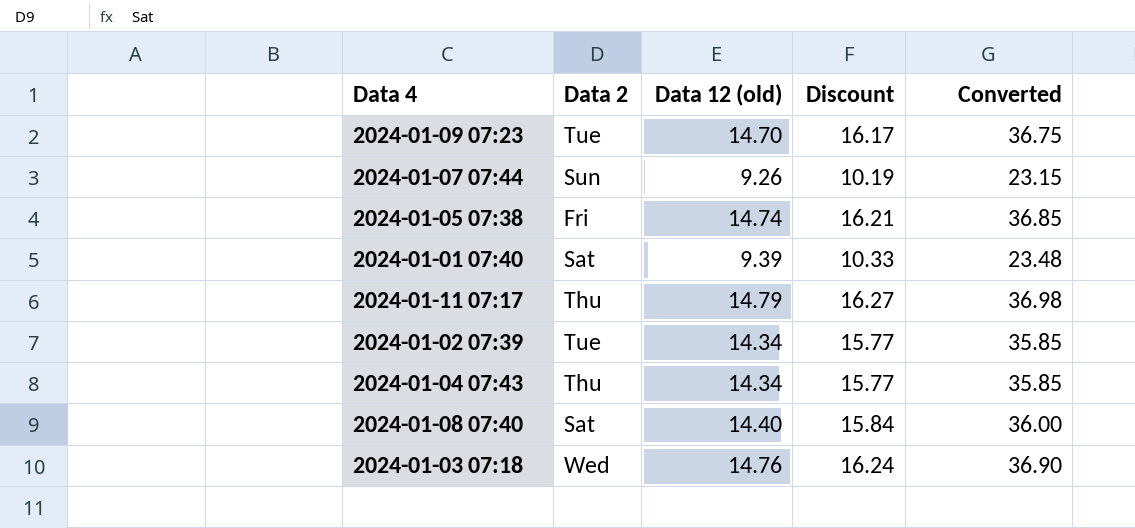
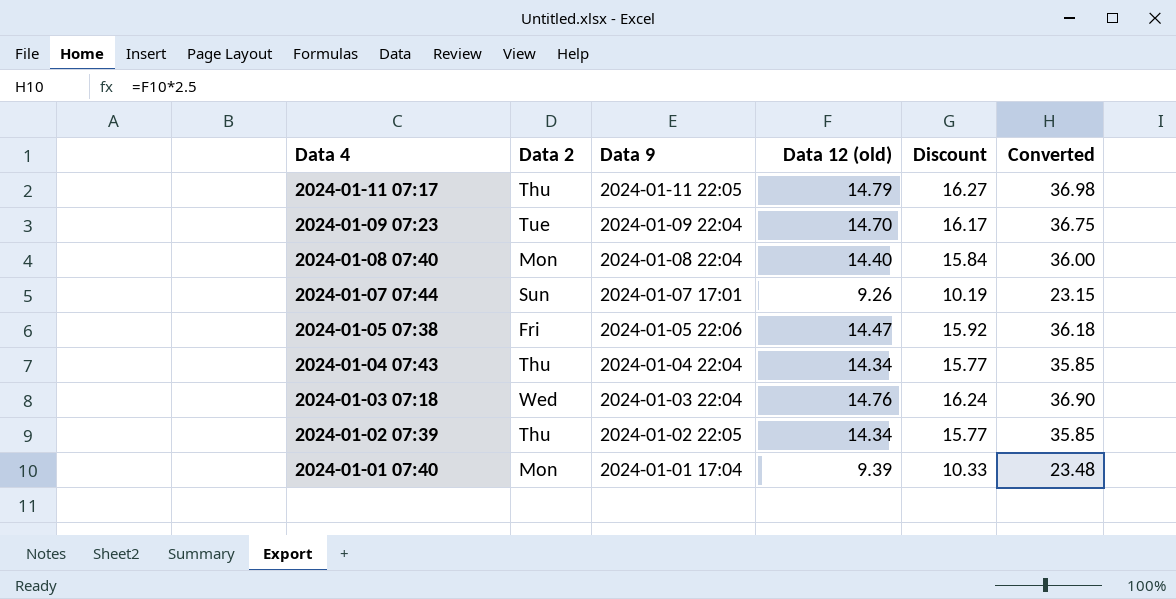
row order: none -> Data 4 descending
column Data 9 | position: none -> 3
2024-01-08 07:40 | Data 2: Sat -> Mon
2024-01-05 07:38 | Data 12 (old): 14.74 -> 14.47
2024-01-05 07:38 | Discount: 16.21 -> 15.92
2024-01-05 07:38 | Converted: 36.85 -> 36.18
2024-01-02 07:39 | Data 2: Tue -> Thu
2024-01-01 07:40 | Data 2: Sat -> Mon

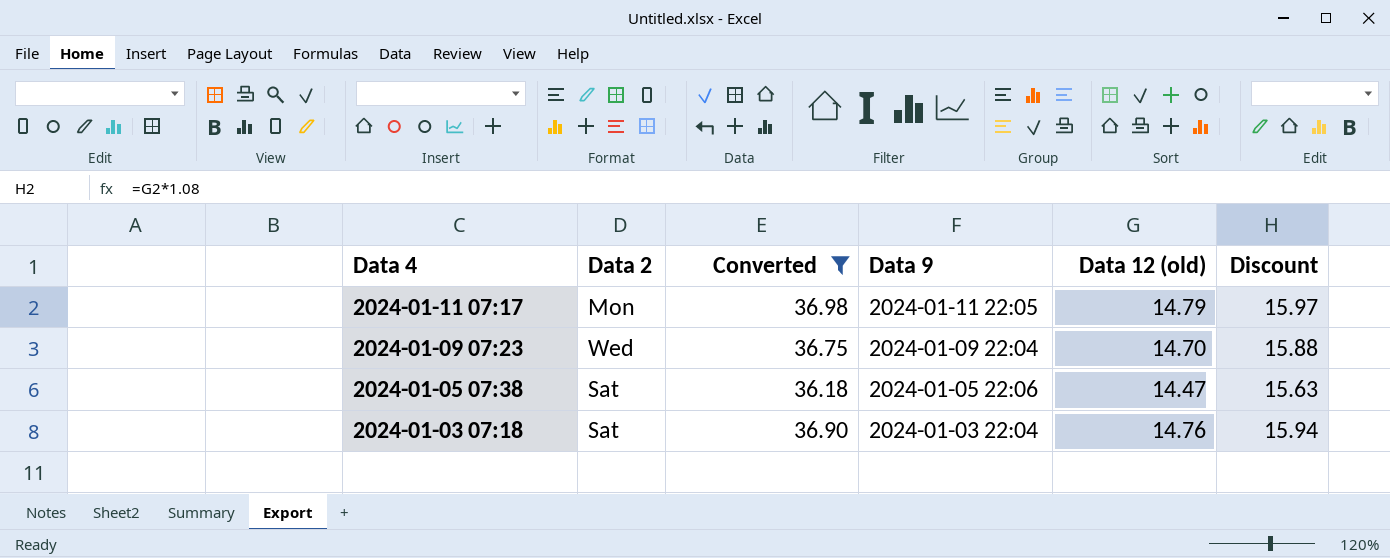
filter: none -> Converted >= 36.18
column Converted | position: 6 -> 3
column Discount | formula: [Data 12 (old)] * 1.1 -> [Data 12 (old)] * 1.08
2024-01-11 07:17 | Data 2: Thu -> Mon
2024-01-09 07:23 | Data 2: Tue -> Wed
2024-01-05 07:38 | Data 2: Fri -> Sat
2024-01-03 07:18 | Data 2: Wed -> Sat

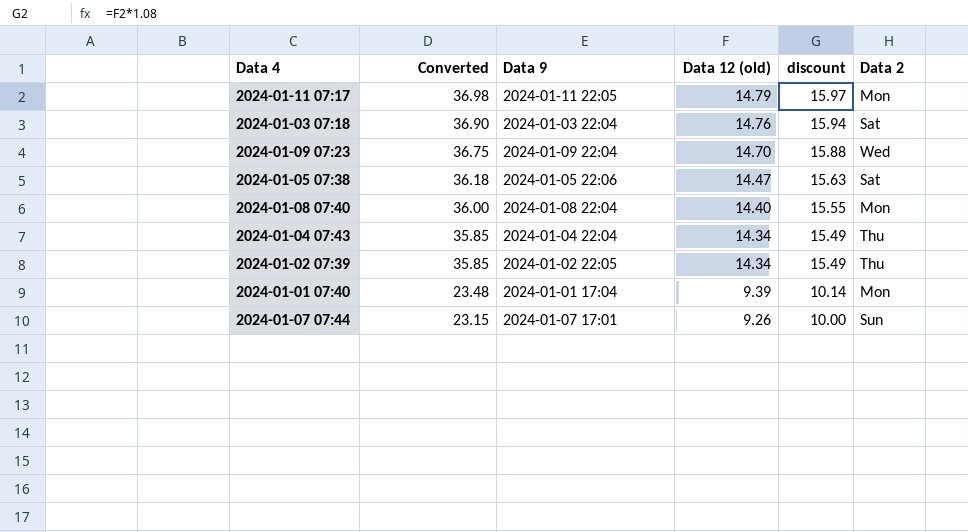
filter: Converted >= 36.18 -> none
row order: Data 4 descending -> Converted descending
column name: Discount -> discount
column Data 2 | position: 2 -> 6

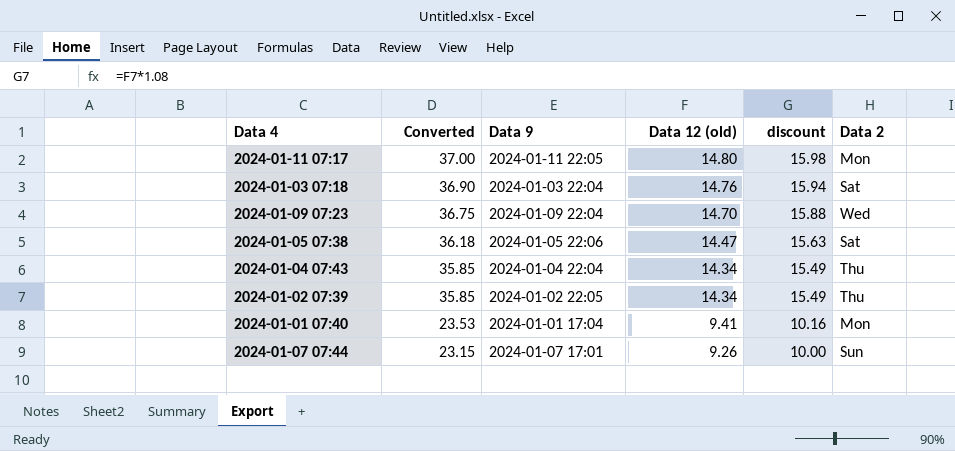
row 2024-01-08 07:40: 36.00 | 2024-01-08 22:04 | 14.40 | 15.55 | Mon -> none
2024-01-11 07:17 | Converted: 36.98 -> 37.00
2024-01-11 07:17 | Data 12 (old): 14.79 -> 14.80
2024-01-11 07:17 | discount: 15.97 -> 15.98
2024-01-01 07:40 | Converted: 23.48 -> 23.53
2024-01-01 07:40 | Data 12 (old): 9.39 -> 9.41
2024-01-01 07:40 | discount: 10.14 -> 10.16

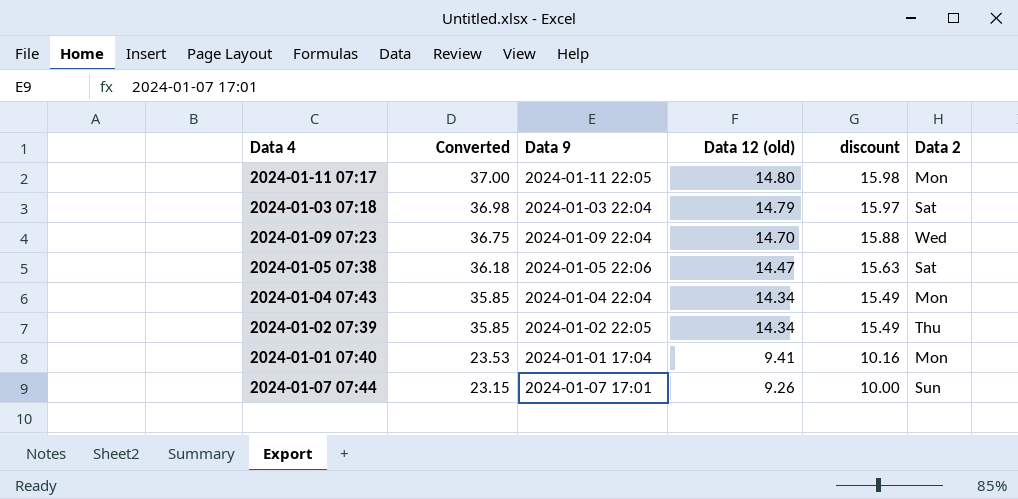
2024-01-03 07:18 | Converted: 36.90 -> 36.98
2024-01-03 07:18 | Data 12 (old): 14.76 -> 14.79
2024-01-03 07:18 | discount: 15.94 -> 15.97
2024-01-04 07:43 | Data 2: Thu -> Mon

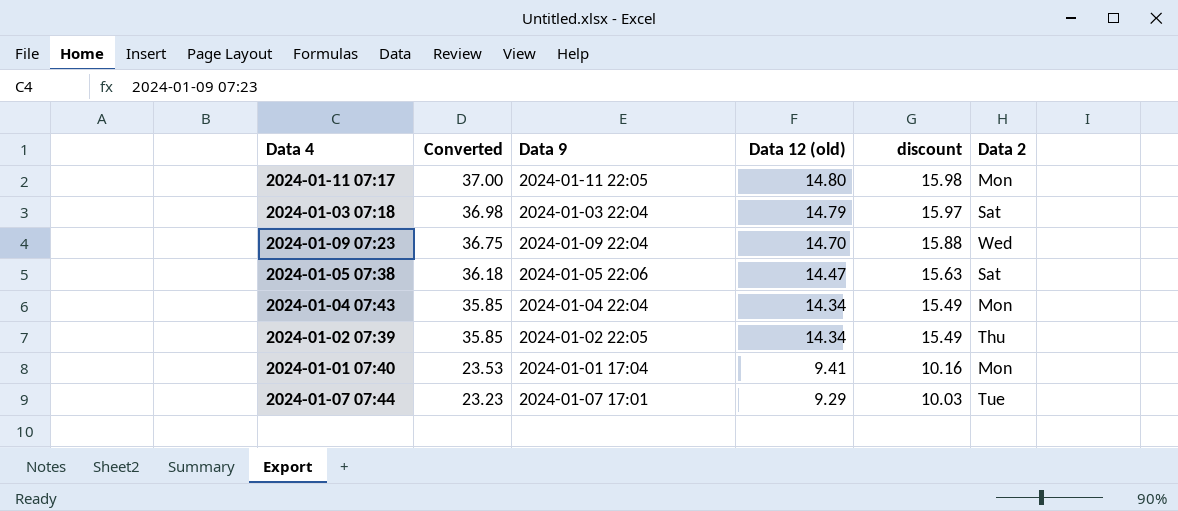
2024-01-07 07:44 | Converted: 23.15 -> 23.23
2024-01-07 07:44 | Data 12 (old): 9.26 -> 9.29
2024-01-07 07:44 | discount: 10.00 -> 10.03
2024-01-07 07:44 | Data 2: Sun -> Tue

